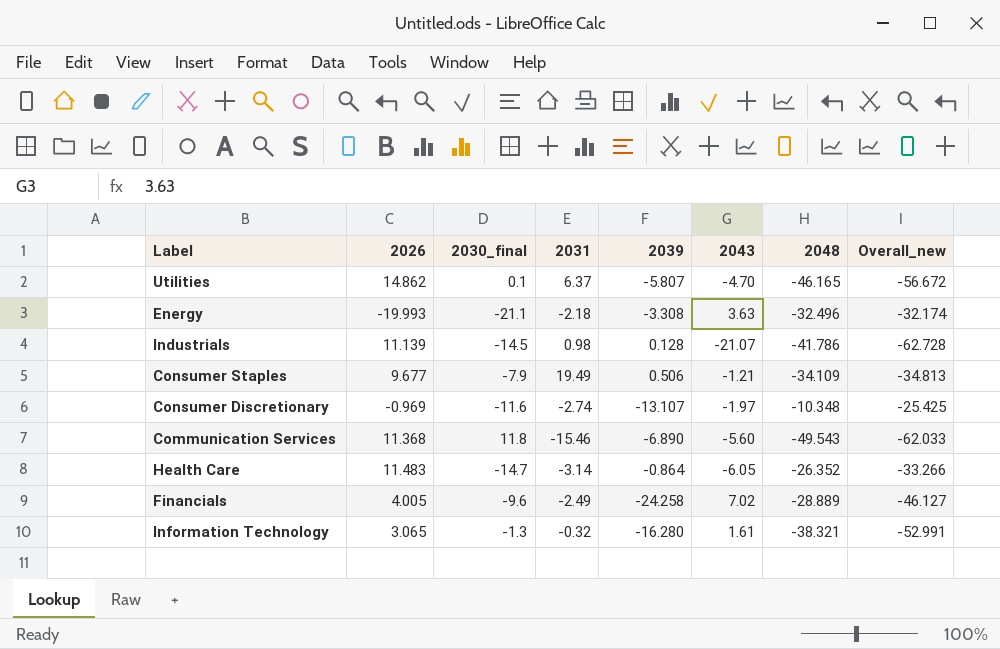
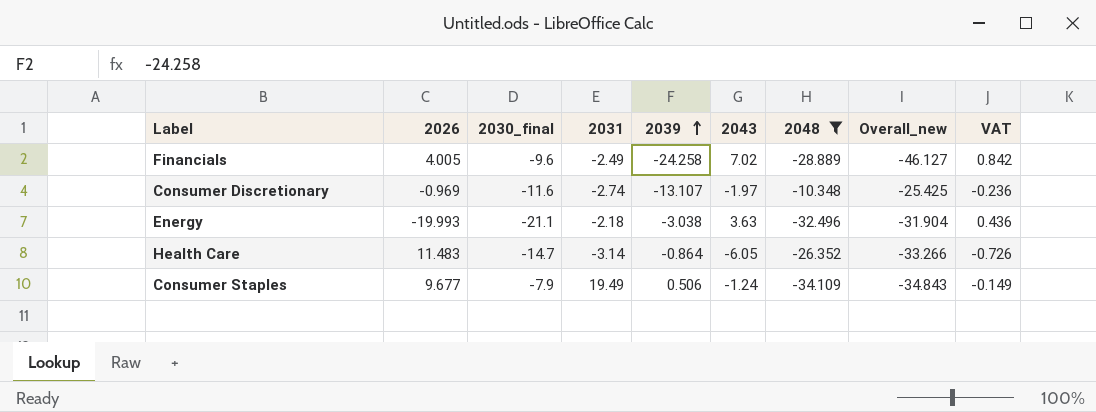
filter: none -> 2048 >= -34.109
row order: none -> 2039 ascending
column VAT | formula: none -> [2043] * 0.12
Energy | 2039: -3.308 -> -3.038
Energy | Overall_new: -32.174 -> -31.904
Consumer Staples | 2043: -1.21 -> -1.24
Consumer Staples | Overall_new: -34.813 -> -34.843

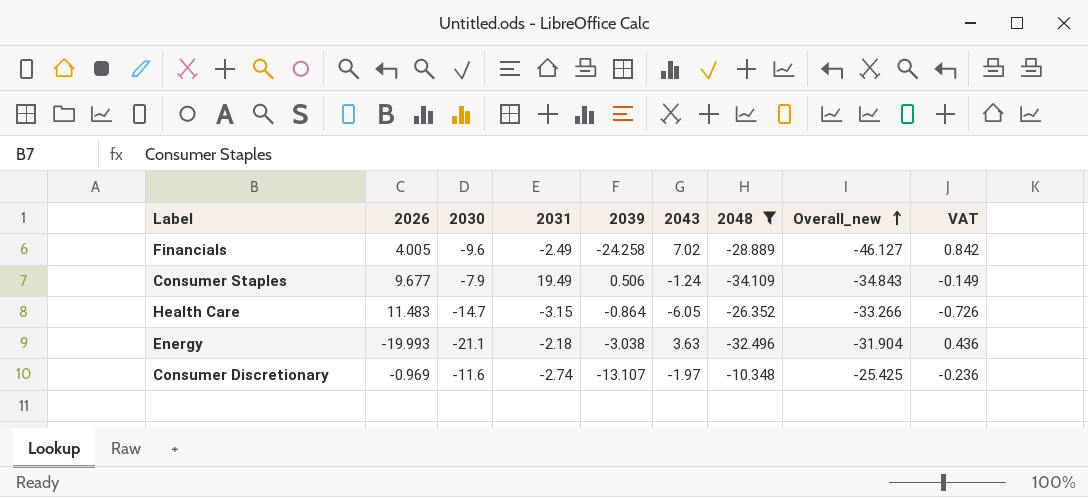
row order: 2039 ascending -> Overall_new ascending
column name: 2030_final -> 2030
Health Care | 2031: -3.14 -> -3.15

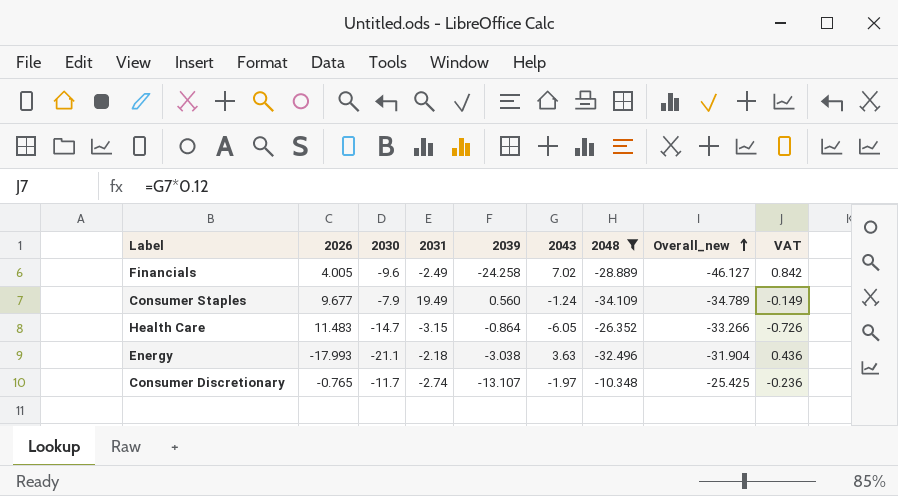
Consumer Staples | 2039: 0.506 -> 0.560
Consumer Staples | Overall_new: -34.843 -> -34.789
Energy | 2026: -19.993 -> -17.993
Consumer Discretionary | 2026: -0.969 -> -0.765
Consumer Discretionary | 2030: -11.6 -> -11.7

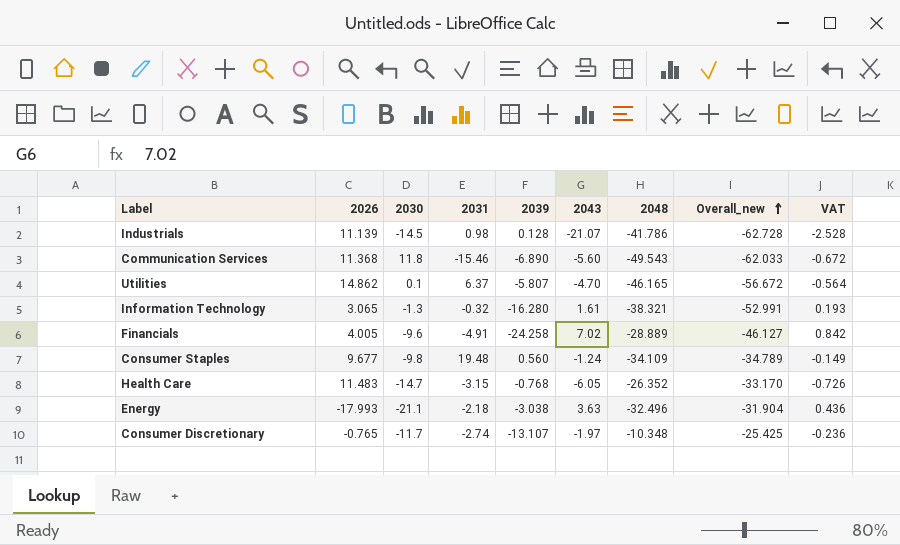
filter: 2048 >= -34.109 -> none
Financials | 2031: -2.49 -> -4.91
Consumer Staples | 2030: -7.9 -> -9.8
Consumer Staples | 2031: 19.49 -> 19.48
Health Care | 2039: -0.864 -> -0.768
Health Care | Overall_new: -33.266 -> -33.170

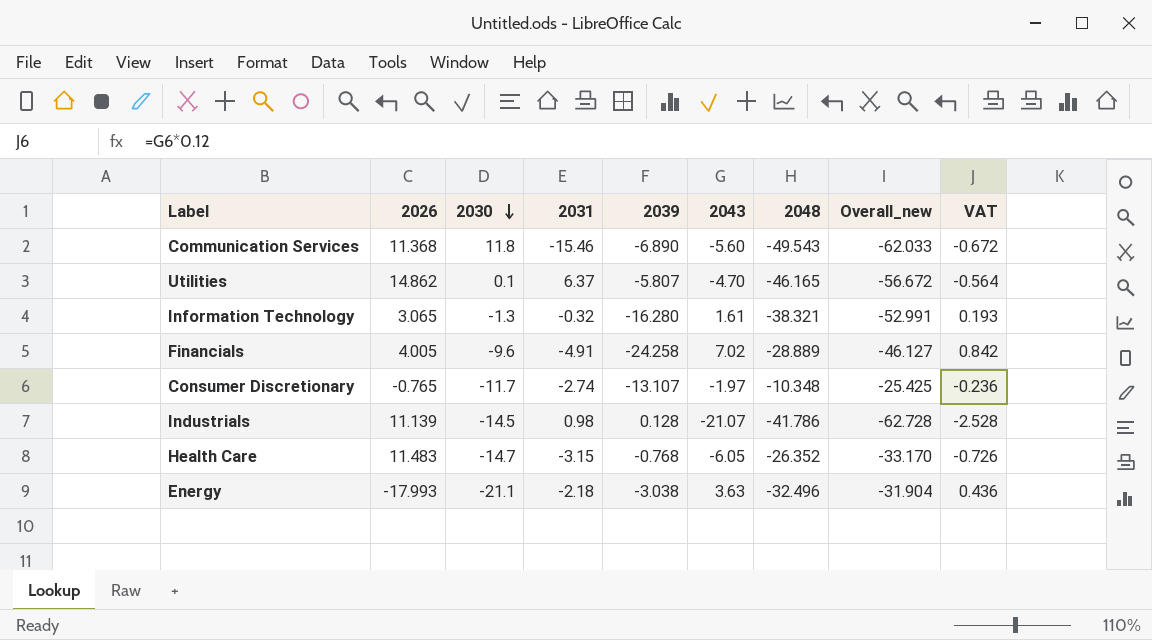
row order: Overall_new ascending -> 2030 descending
row Consumer Staples: 9.677 | -9.8 | 19.48 | 0.560 | -1.24 | -34.109 | -34.789 | -0.149 -> none

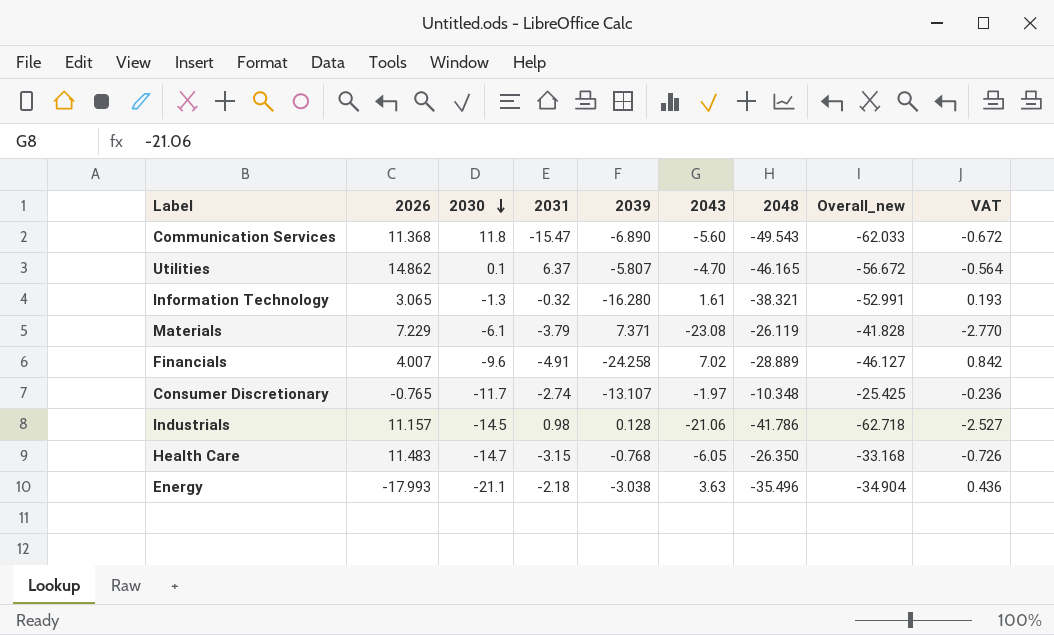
Communication Services | 2031: -15.46 -> -15.47
row Materials: none -> 7.229 | -6.1 | -3.79 | 7.371 | -23.08 | -26.119 | -41.828 | -2.770
Financials | 2026: 4.005 -> 4.007
Industrials | 2026: 11.139 -> 11.157
Industrials | 2043: -21.07 -> -21.06
Industrials | Overall_new: -62.728 -> -62.718
Industrials | VAT: -2.528 -> -2.527
Health Care | 2048: -26.352 -> -26.350
Health Care | Overall_new: -33.170 -> -33.168
Energy | 2048: -32.496 -> -35.496
Energy | Overall_new: -31.904 -> -34.904

